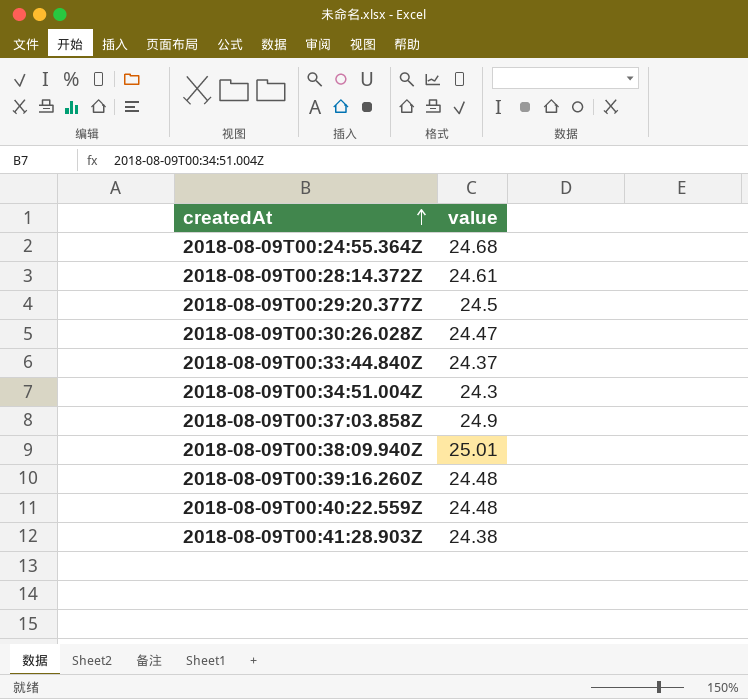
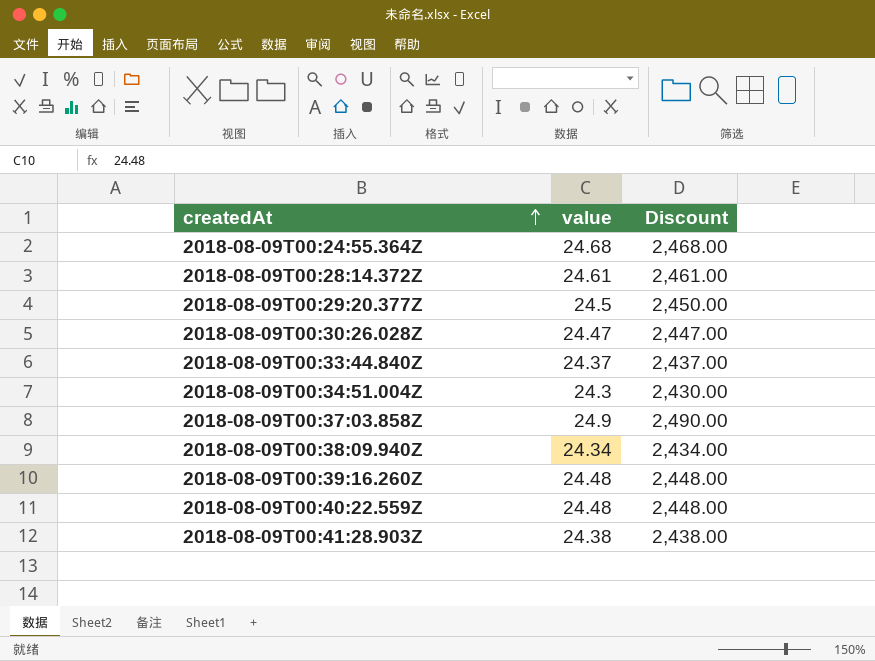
column Discount | formula: none -> [value] * 100
2018-08-09T00:38:09.940Z | value: 25.01 -> 24.34

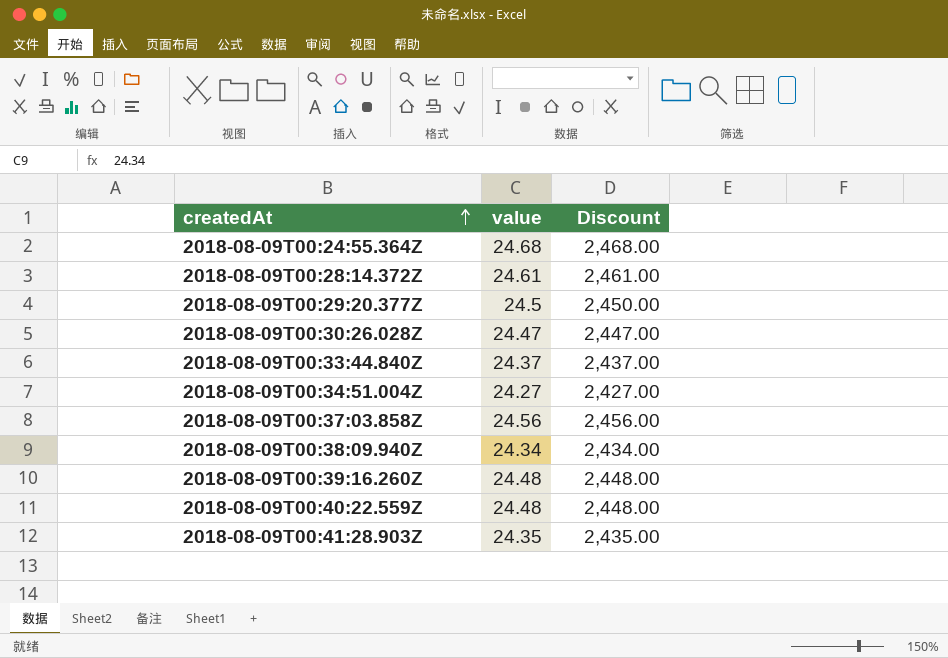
2018-08-09T00:34:51.004Z | value: 24.3 -> 24.27
2018-08-09T00:34:51.004Z | Discount: 2,430.00 -> 2,427.00
2018-08-09T00:37:03.858Z | value: 24.9 -> 24.56
2018-08-09T00:37:03.858Z | Discount: 2,490.00 -> 2,456.00
2018-08-09T00:41:28.903Z | value: 24.38 -> 24.35
2018-08-09T00:41:28.903Z | Discount: 2,438.00 -> 2,435.00

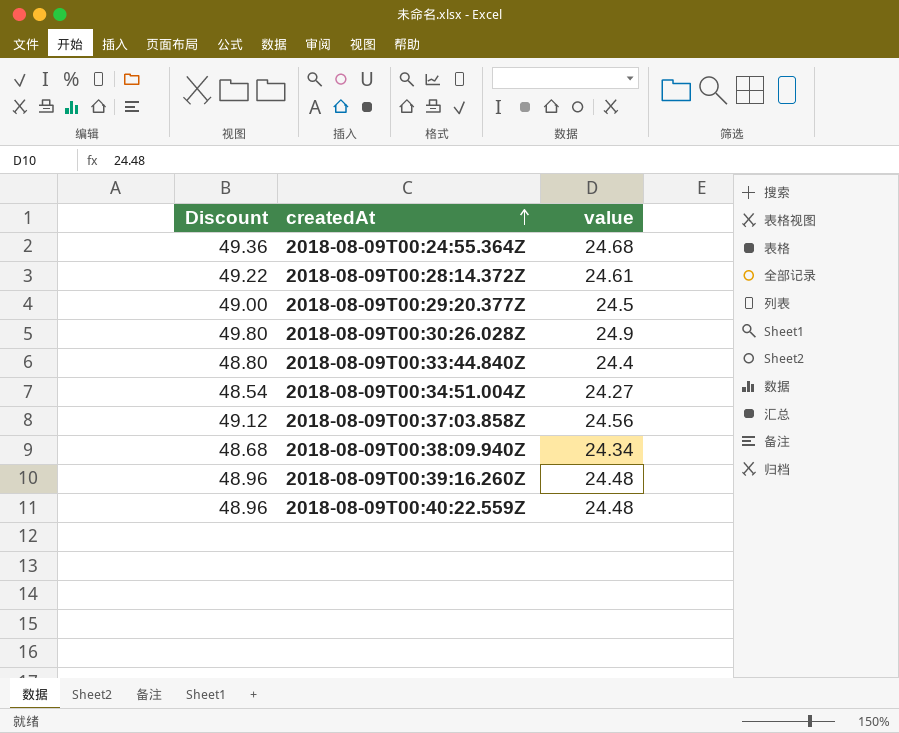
column Discount | formula: [value] * 100 -> [value] * 2
column Discount | position: 3 -> 1
row 2018-08-09T00:41:28.903Z: 24.35 | 2,435.00 -> none
2018-08-09T00:30:26.028Z | value: 24.47 -> 24.9
2018-08-09T00:33:44.840Z | value: 24.37 -> 24.4

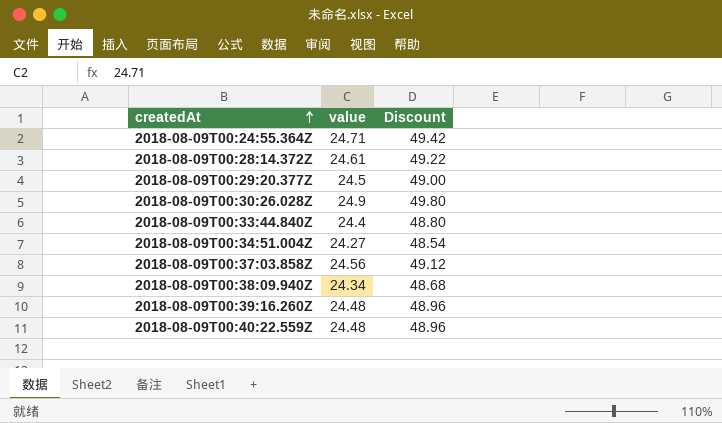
column Discount | position: 1 -> 3
2018-08-09T00:24:55.364Z | value: 24.68 -> 24.71
2018-08-09T00:24:55.364Z | Discount: 49.36 -> 49.42

